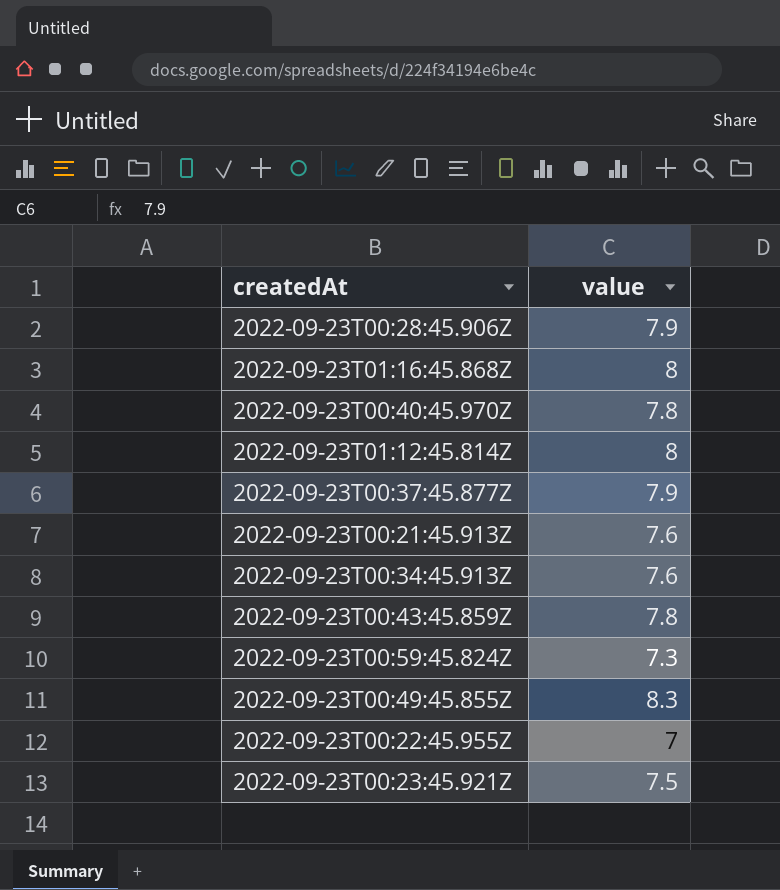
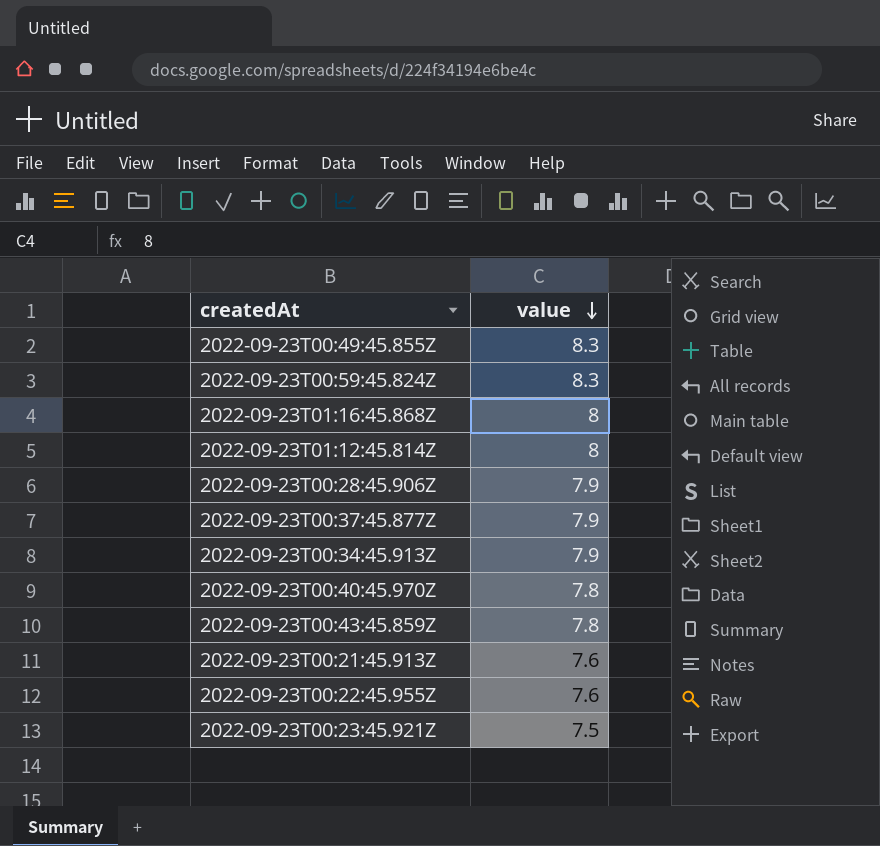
row order: none -> value descending
2022-09-23T00:59:45.824Z | value: 7.3 -> 8.3
2022-09-23T00:34:45.913Z | value: 7.6 -> 7.9
2022-09-23T00:22:45.955Z | value: 7 -> 7.6

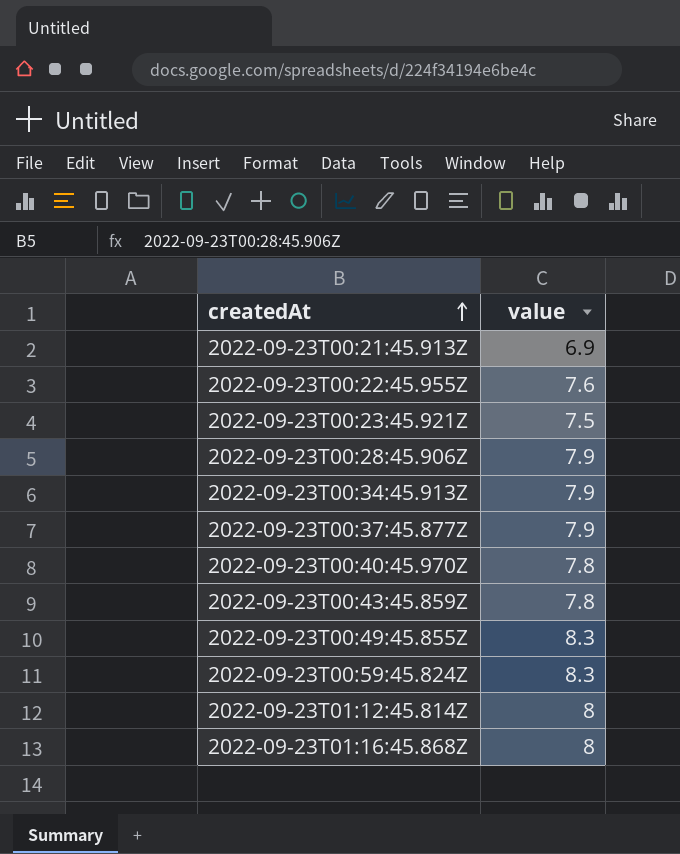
row order: value descending -> createdAt ascending
2022-09-23T00:21:45.913Z | value: 7.6 -> 6.9

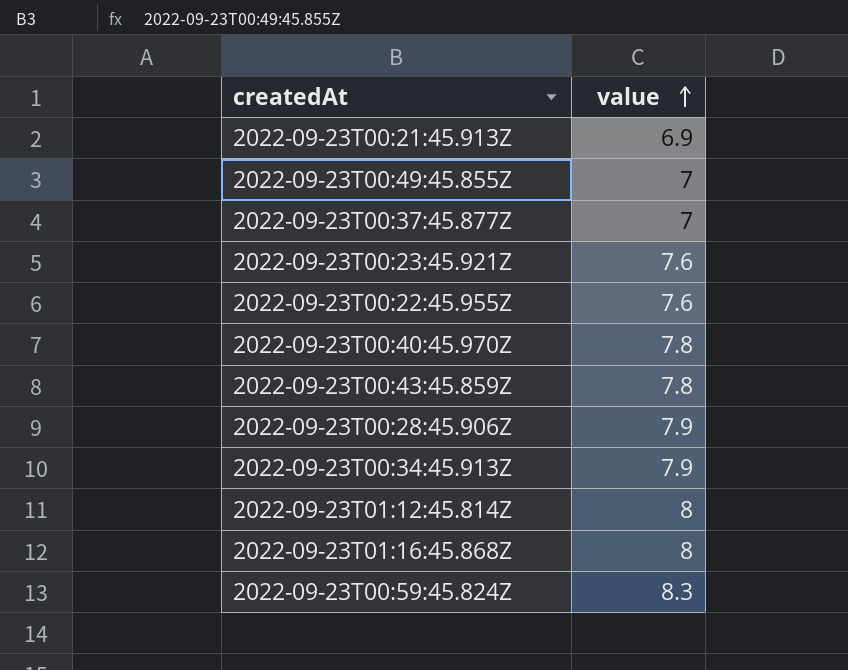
row order: createdAt ascending -> value ascending
2022-09-23T00:49:45.855Z | value: 8.3 -> 7
2022-09-23T00:37:45.877Z | value: 7.9 -> 7
2022-09-23T00:23:45.921Z | value: 7.5 -> 7.6

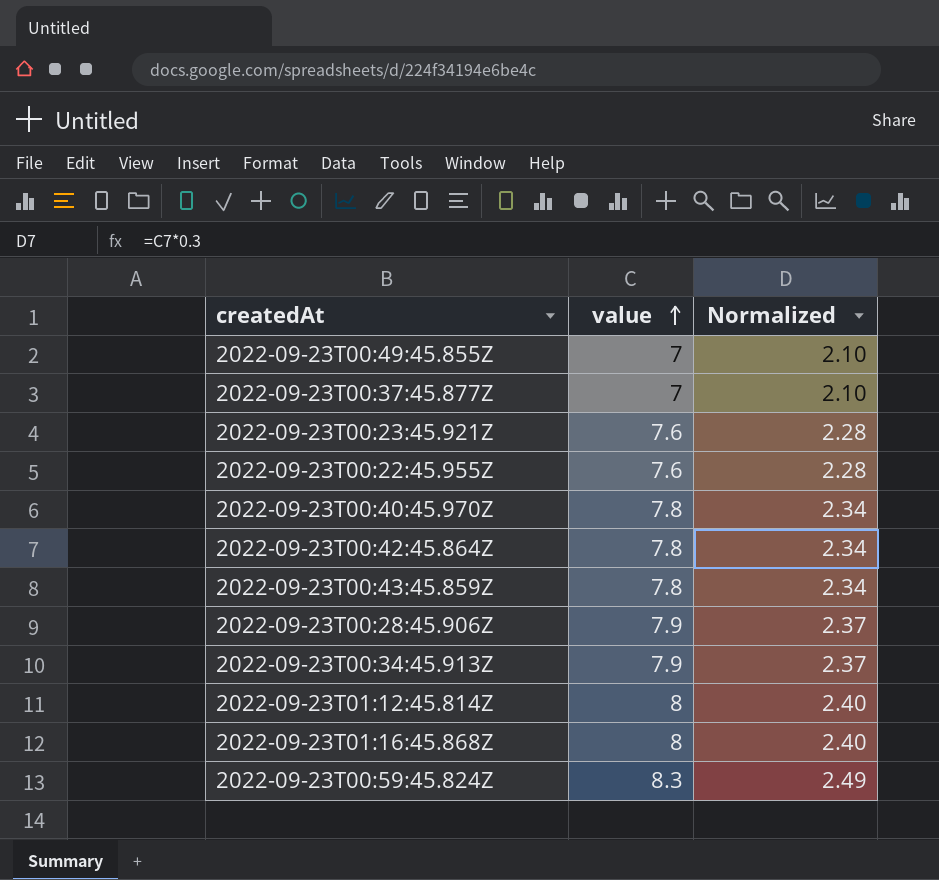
column Normalized | formula: none -> [value] * 0.3
row 2022-09-23T00:21:45.913Z: 6.9 -> none
row 2022-09-23T00:42:45.864Z: none -> 7.8 | 2.34

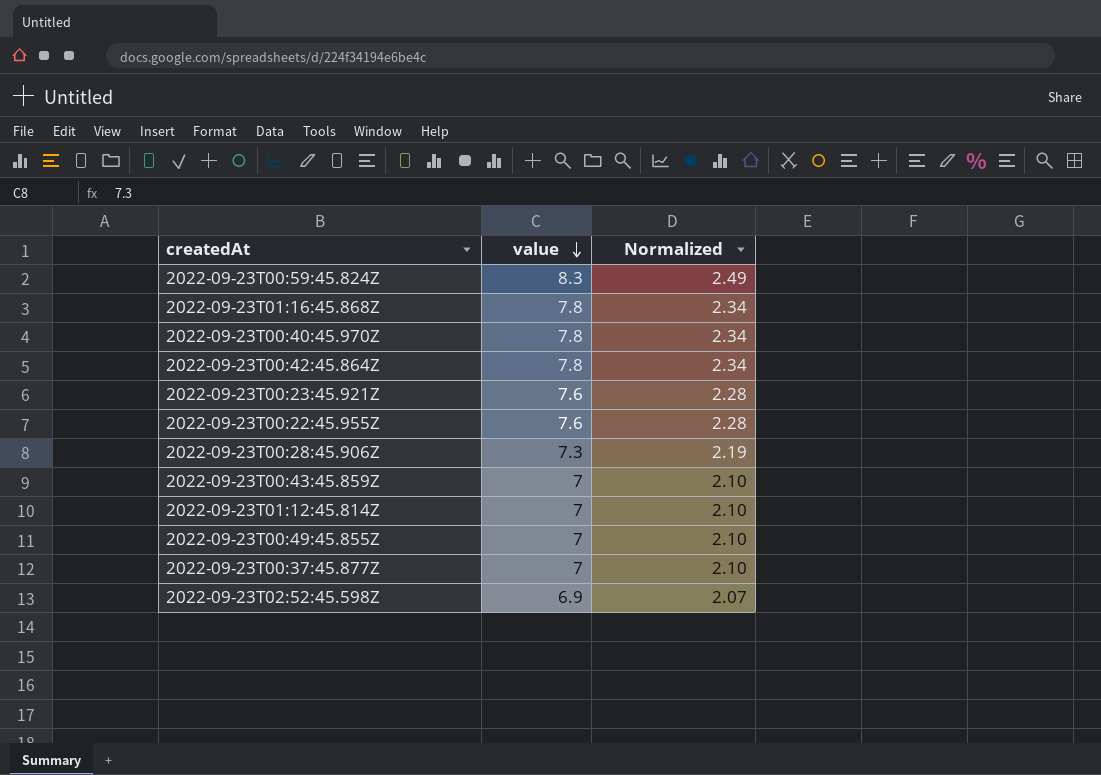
row order: value ascending -> value descending
row 2022-09-23T00:34:45.913Z: 7.9 | 2.37 -> none
2022-09-23T01:16:45.868Z | value: 8 -> 7.8
2022-09-23T01:16:45.868Z | Normalized: 2.40 -> 2.34
2022-09-23T00:28:45.906Z | value: 7.9 -> 7.3
2022-09-23T00:28:45.906Z | Normalized: 2.37 -> 2.19
2022-09-23T00:43:45.859Z | value: 7.8 -> 7
2022-09-23T00:43:45.859Z | Normalized: 2.34 -> 2.10
2022-09-23T01:12:45.814Z | value: 8 -> 7
2022-09-23T01:12:45.814Z | Normalized: 2.40 -> 2.10
row 2022-09-23T02:52:45.598Z: none -> 6.9 | 2.07

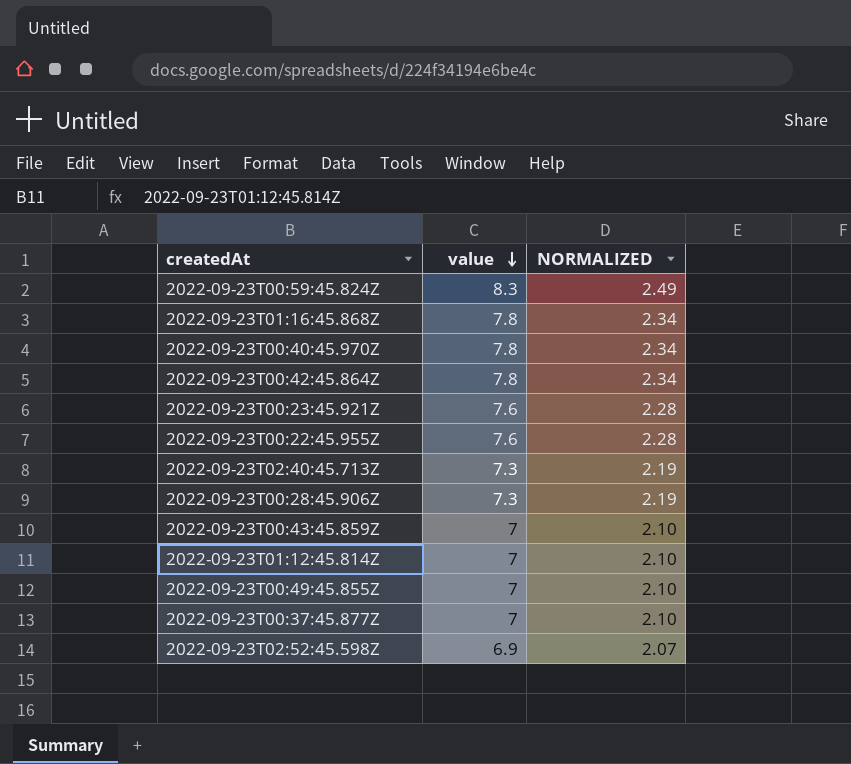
column name: Normalized -> NORMALIZED
row 2022-09-23T02:40:45.713Z: none -> 7.3 | 2.19

